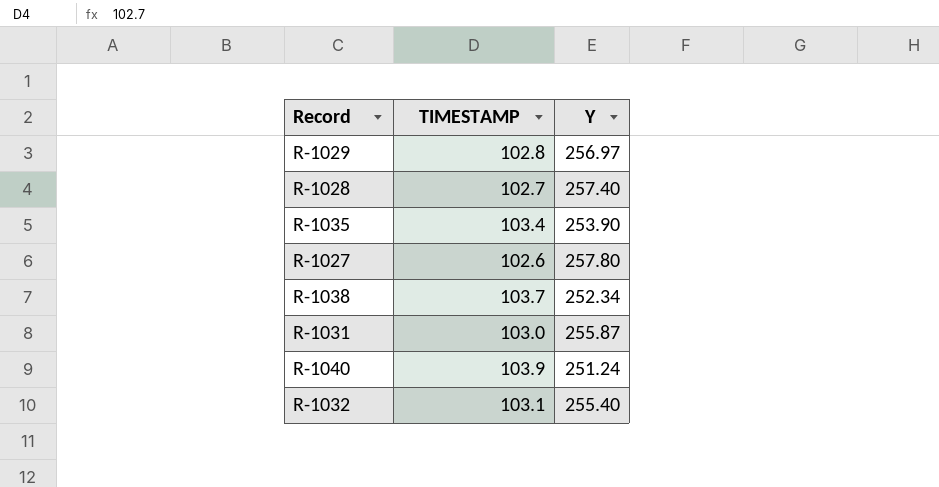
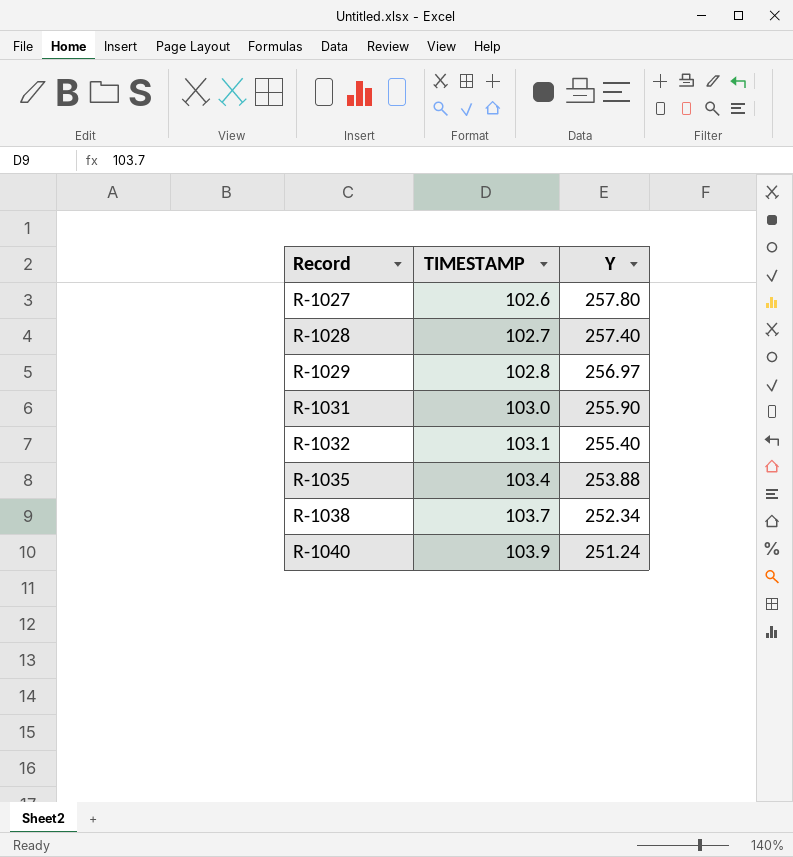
row order: none -> Record ascending
R-1031 | Y: 255.87 -> 255.90
R-1035 | Y: 253.90 -> 253.88

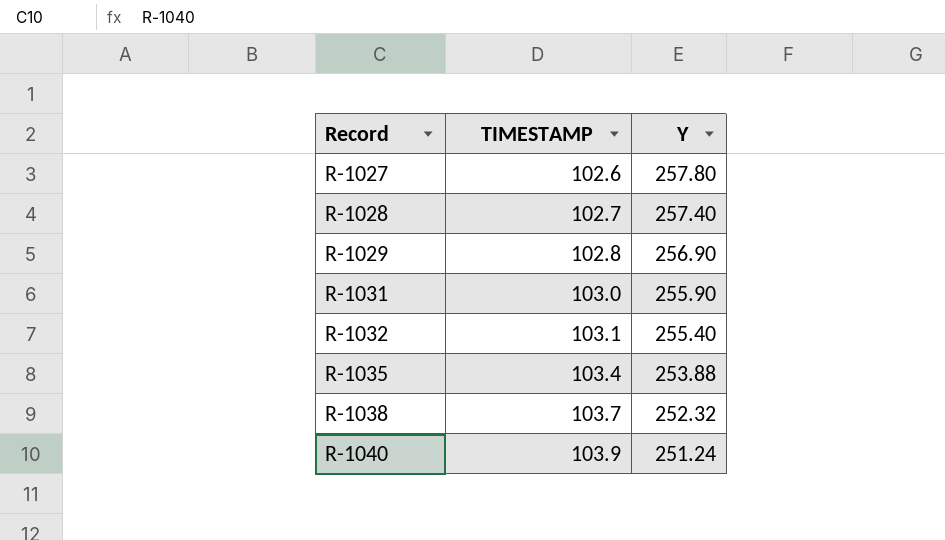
R-1029 | Y: 256.97 -> 256.90
R-1038 | Y: 252.34 -> 252.32

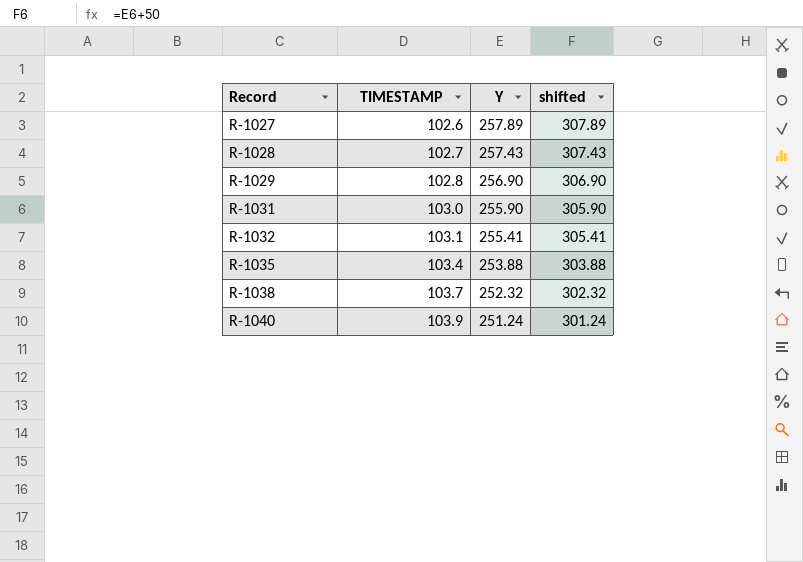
column shifted | formula: none -> [Y] + 50
R-1027 | Y: 257.80 -> 257.89
R-1028 | Y: 257.40 -> 257.43
R-1032 | Y: 255.40 -> 255.41

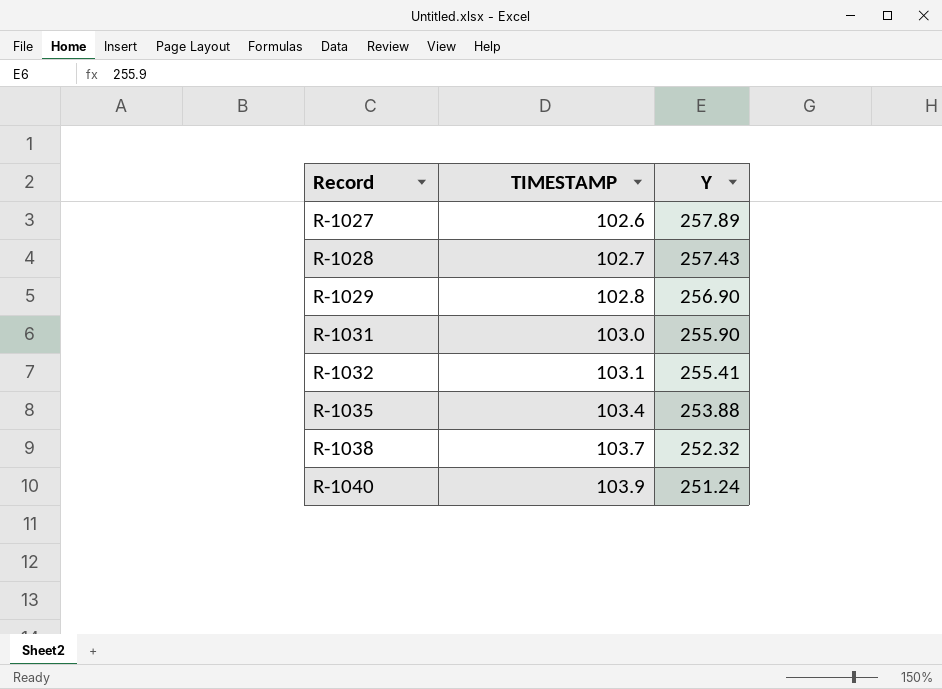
column shifted | formula: [Y] + 50 -> none

